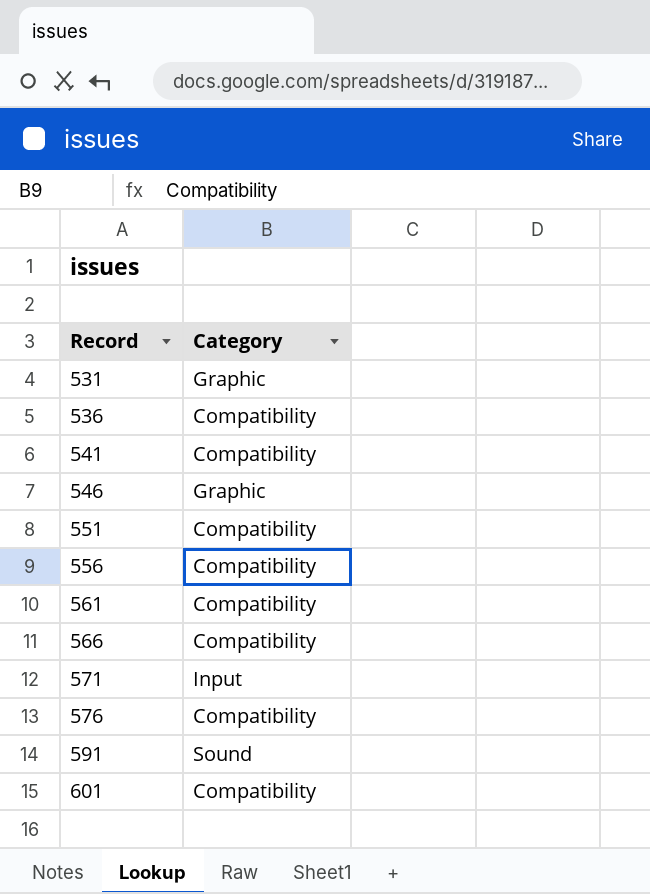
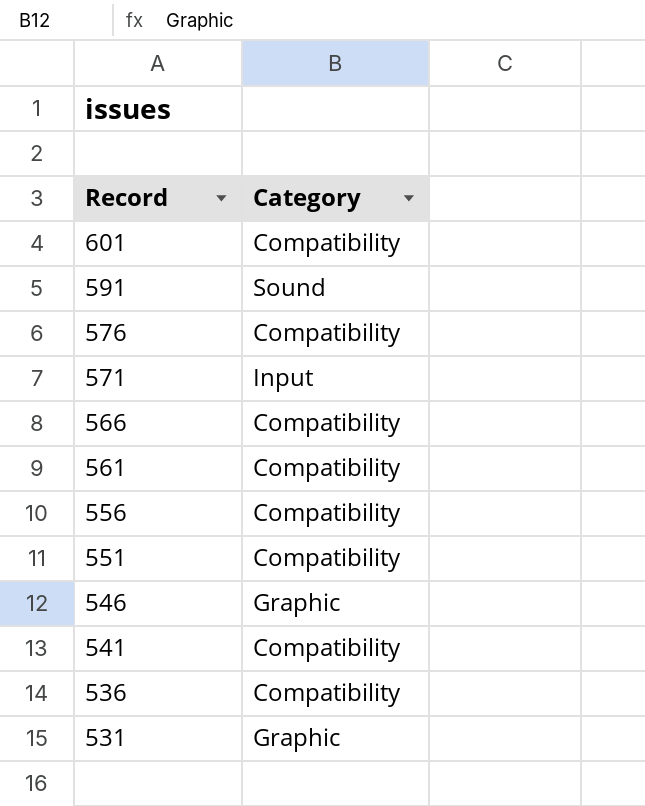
row order: Record ascending -> Record descending

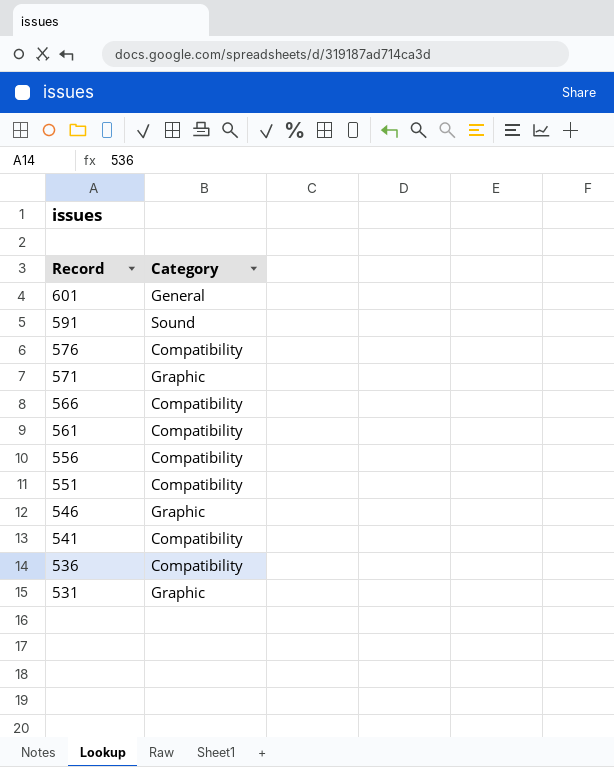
601 | Category: Compatibility -> General
571 | Category: Input -> Graphic

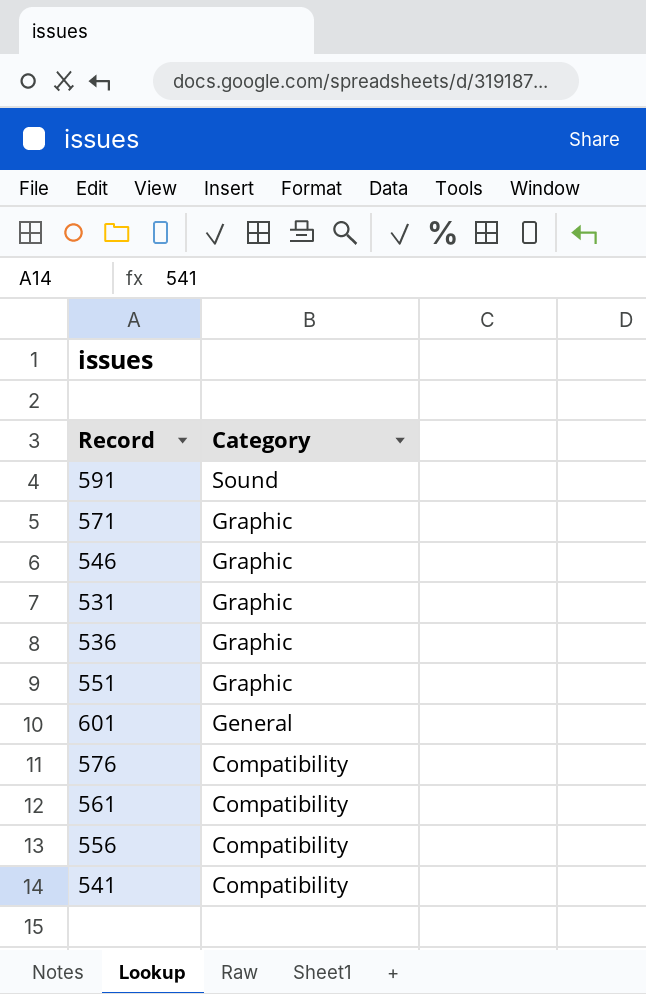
row order: Record descending -> Category descending
row 566: Compatibility -> none
536 | Category: Compatibility -> Graphic
551 | Category: Compatibility -> Graphic

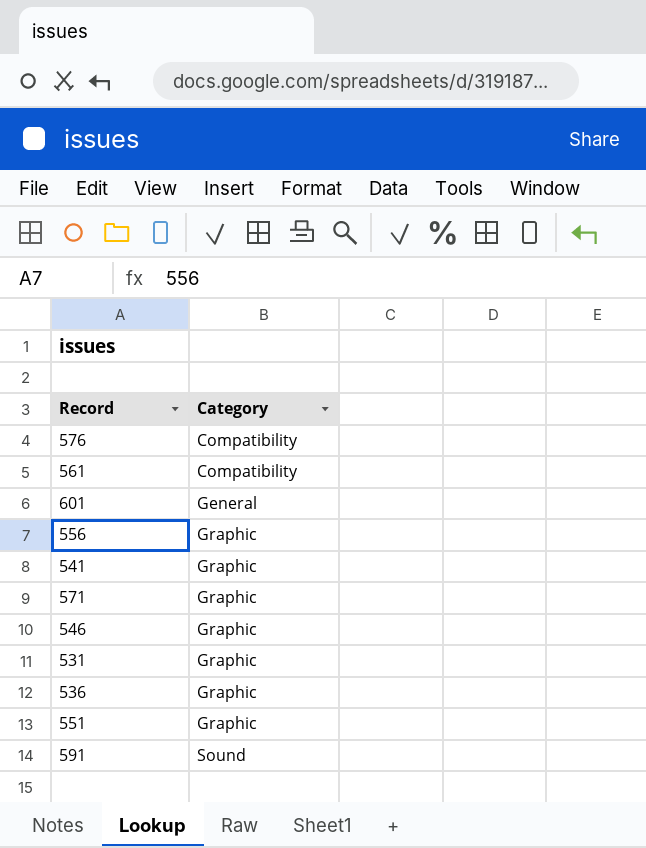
row order: Category descending -> Category ascending
556 | Category: Compatibility -> Graphic
541 | Category: Compatibility -> Graphic

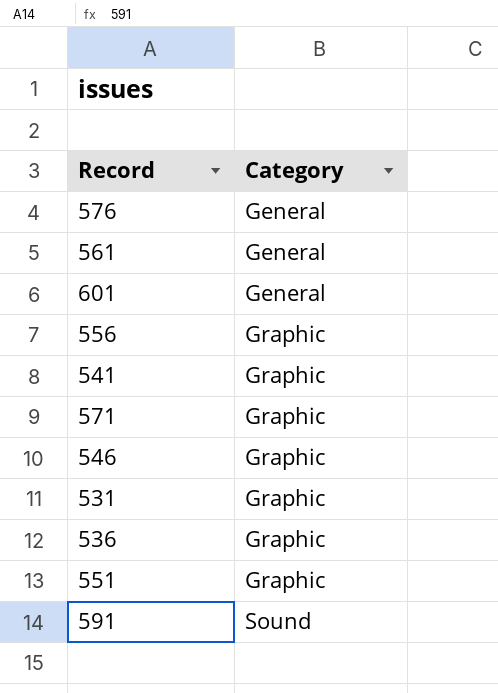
576 | Category: Compatibility -> General
561 | Category: Compatibility -> General

